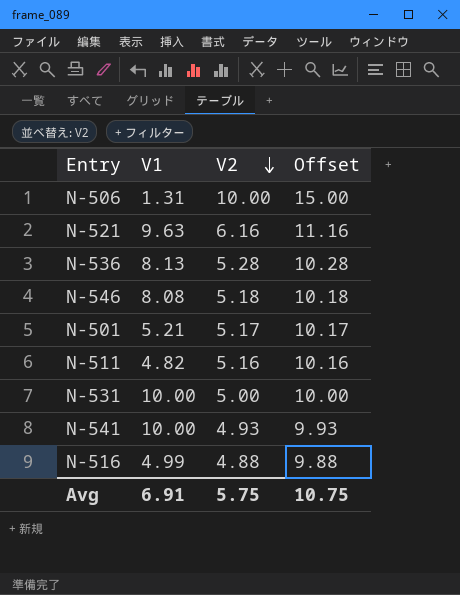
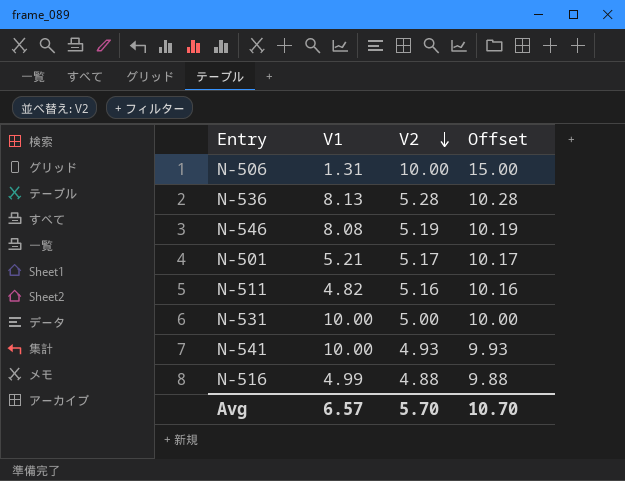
row N-521: 9.63 | 6.16 | 11.16 -> none
N-546 | V2: 5.18 -> 5.19
N-546 | Offset: 10.18 -> 10.19
Avg | V1: 6.91 -> 6.57
Avg | V2: 5.75 -> 5.70
Avg | Offset: 10.75 -> 10.70

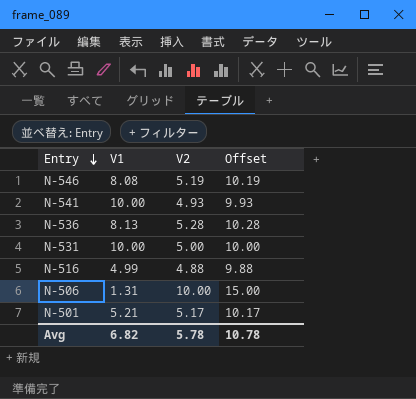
row order: V2 descending -> Entry descending
row N-511: 4.82 | 5.16 | 10.16 -> none
Avg | V1: 6.57 -> 6.82
Avg | V2: 5.70 -> 5.78
Avg | Offset: 10.70 -> 10.78

